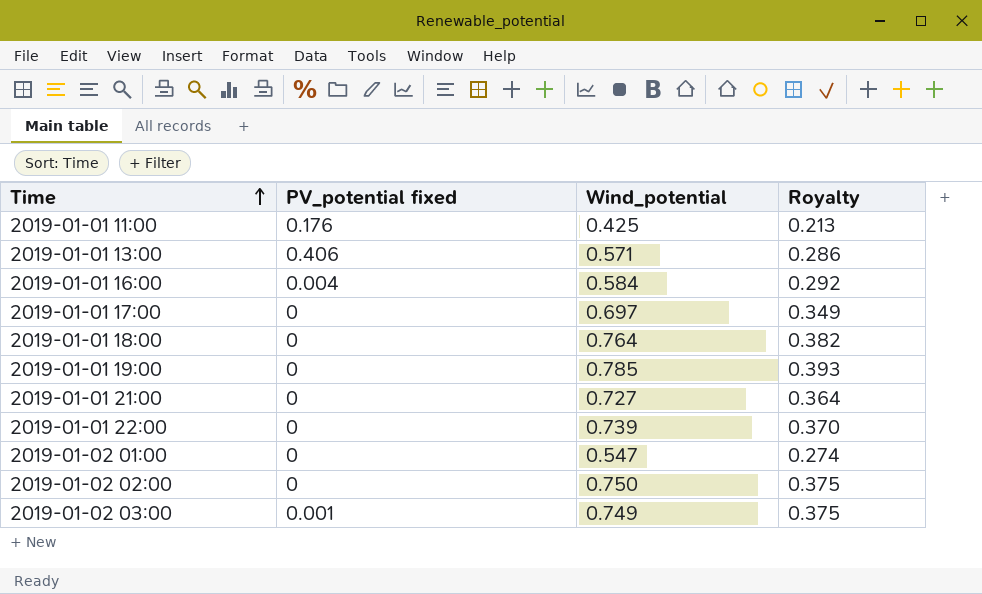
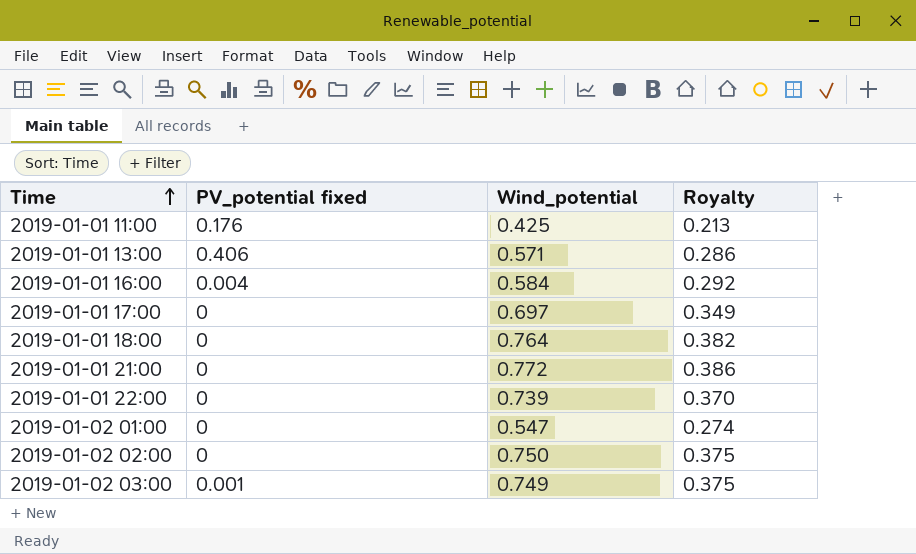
row 2019-01-01 19:00: 0 | 0.785 | 0.393 -> none
2019-01-01 21:00 | Wind_potential: 0.727 -> 0.772
2019-01-01 21:00 | Royalty: 0.364 -> 0.386

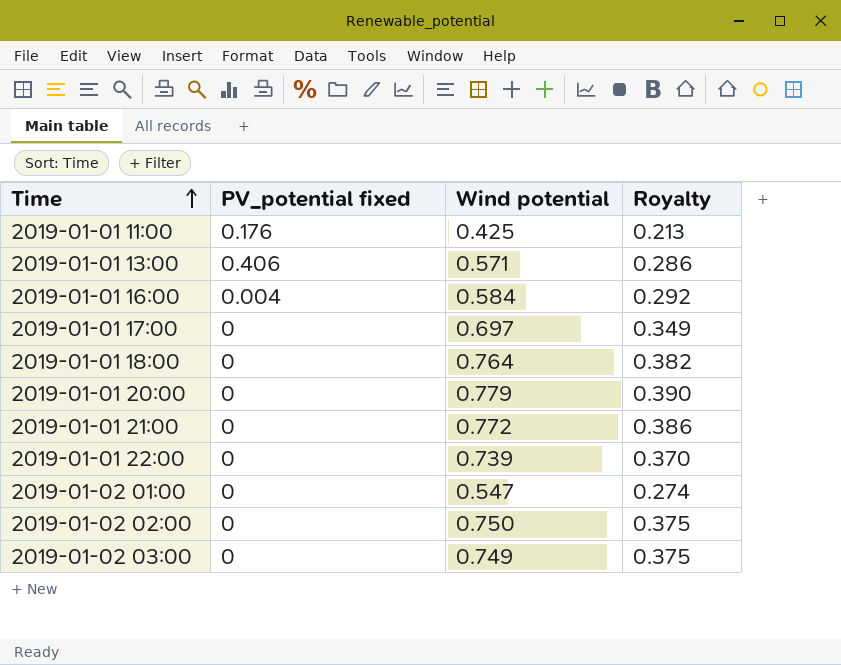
column name: Wind_potential -> Wind potential
row 2019-01-01 20:00: none -> 0 | 0.779 | 0.390
2019-01-02 03:00 | PV_potential fixed: 0.001 -> 0

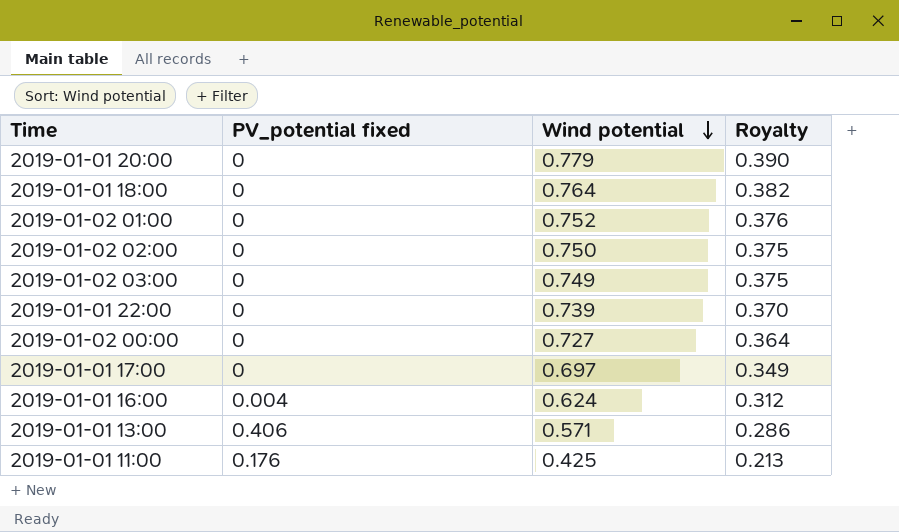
row order: Time ascending -> Wind potential descending
row 2019-01-01 21:00: 0 | 0.772 | 0.386 -> none
2019-01-02 01:00 | Wind potential: 0.547 -> 0.752
2019-01-02 01:00 | Royalty: 0.274 -> 0.376
row 2019-01-02 00:00: none -> 0 | 0.727 | 0.364
2019-01-01 16:00 | Wind potential: 0.584 -> 0.624
2019-01-01 16:00 | Royalty: 0.292 -> 0.312

